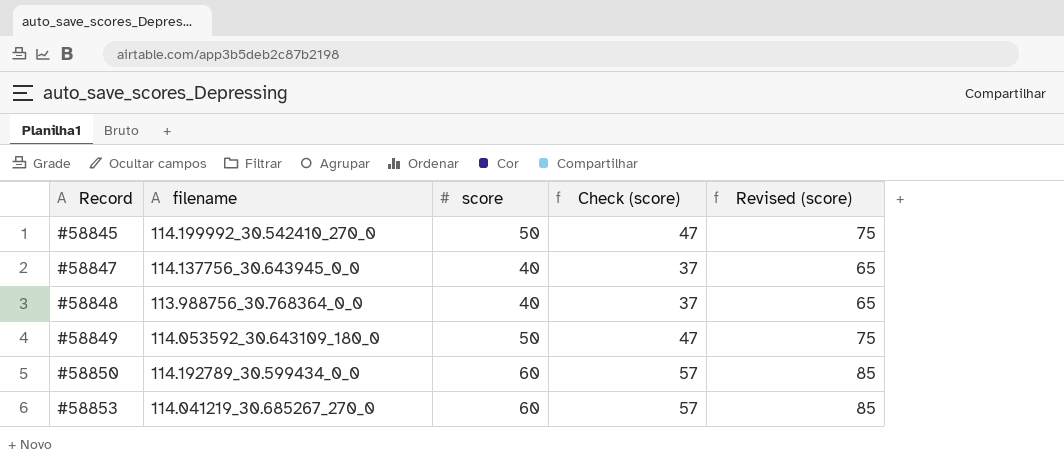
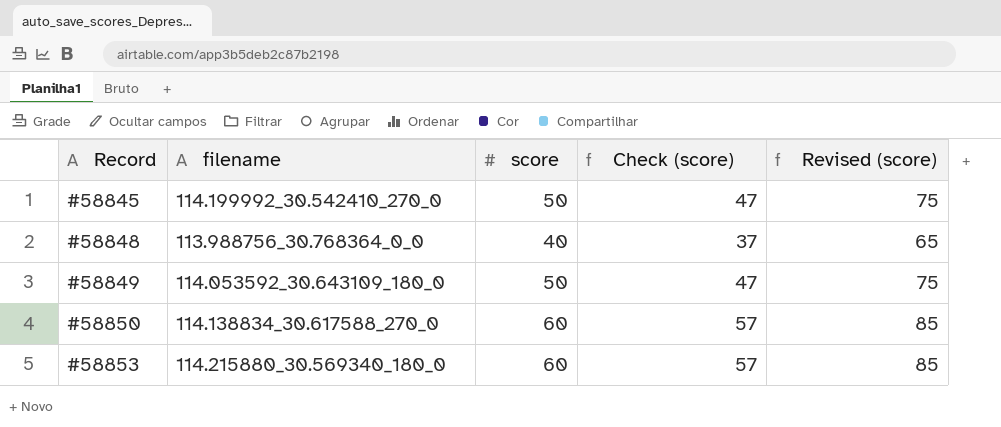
row #58847: 114.137756_30.643945_0_0 | 40 | 37 | 65 -> none
#58850 | filename: 114.192789_30.599434_0_0 -> 114.138834_30.617588_270_0
#58853 | filename: 114.041219_30.685267_270_0 -> 114.215880_30.569340_180_0

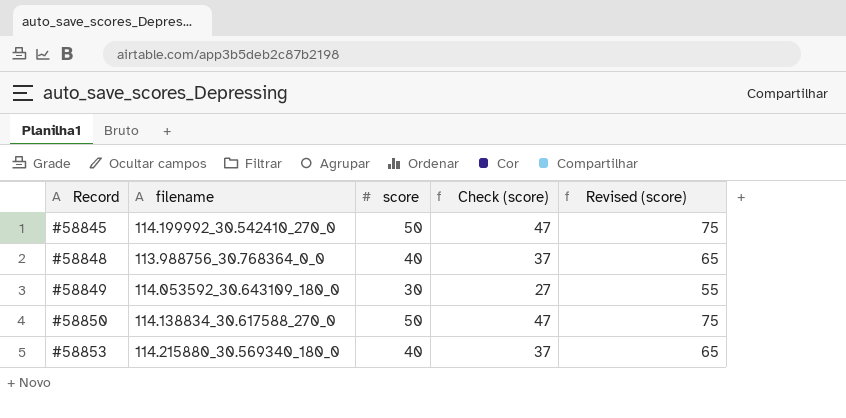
#58849 | score: 50 -> 30
#58849 | Check (score): 47 -> 27
#58849 | Revised (score): 75 -> 55
#58850 | score: 60 -> 50
#58850 | Check (score): 57 -> 47
#58850 | Revised (score): 85 -> 75
#58853 | score: 60 -> 40
#58853 | Check (score): 57 -> 37
#58853 | Revised (score): 85 -> 65

